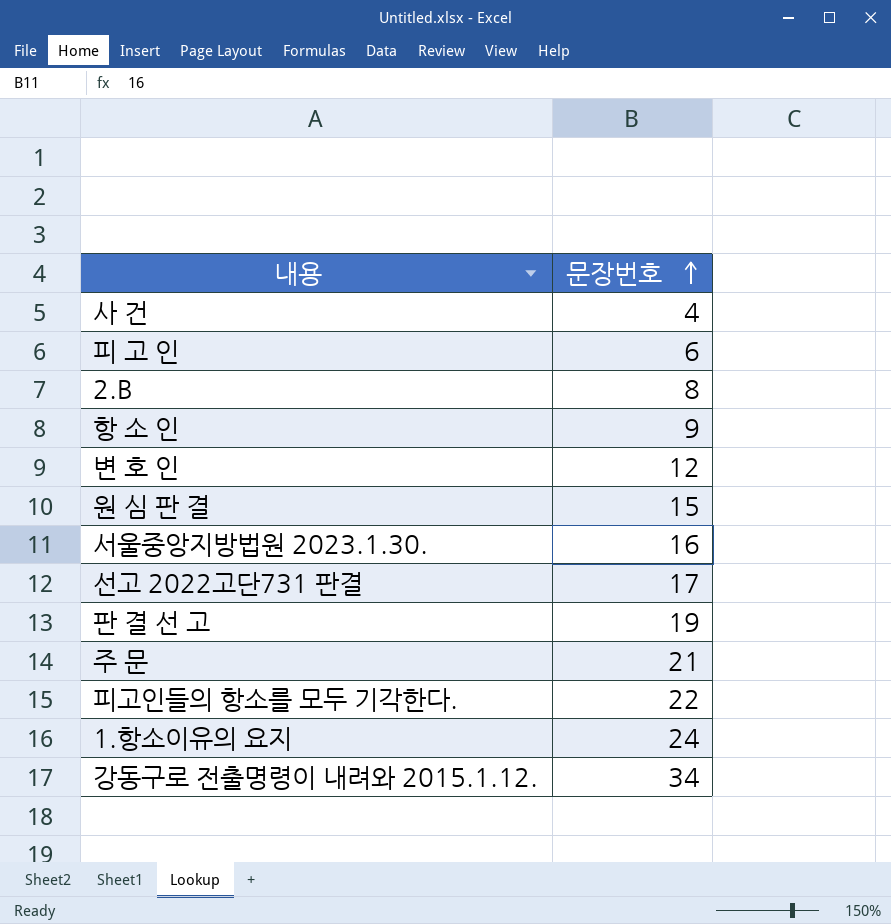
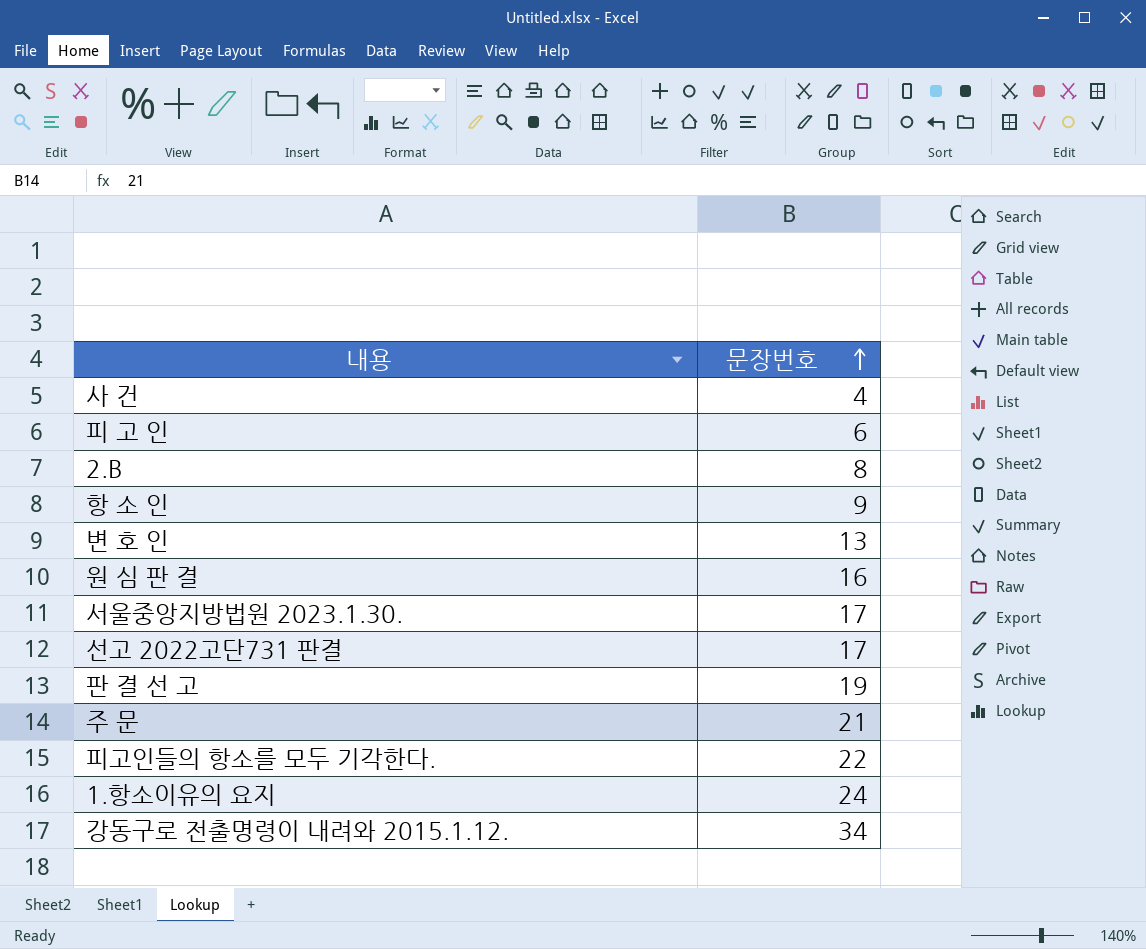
변 호 인 | 문장번호: 12 -> 13
원 심 판 결 | 문장번호: 15 -> 16
서울중앙지방법원 2023.1.30. | 문장번호: 16 -> 17

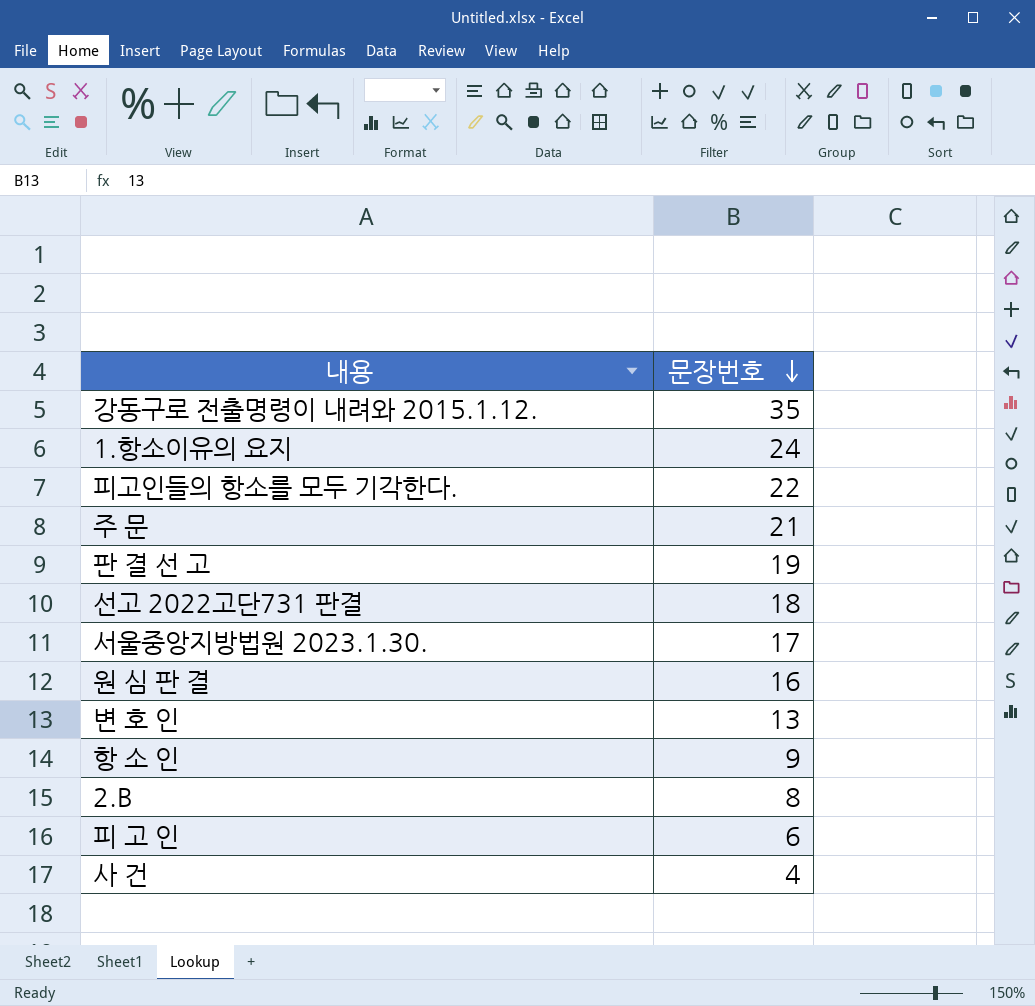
row order: 문장번호 ascending -> 문장번호 descending
강동구로 전출명령이 내려와 2015.1.12. | 문장번호: 34 -> 35
선고 2022고단731 판결 | 문장번호: 17 -> 18

